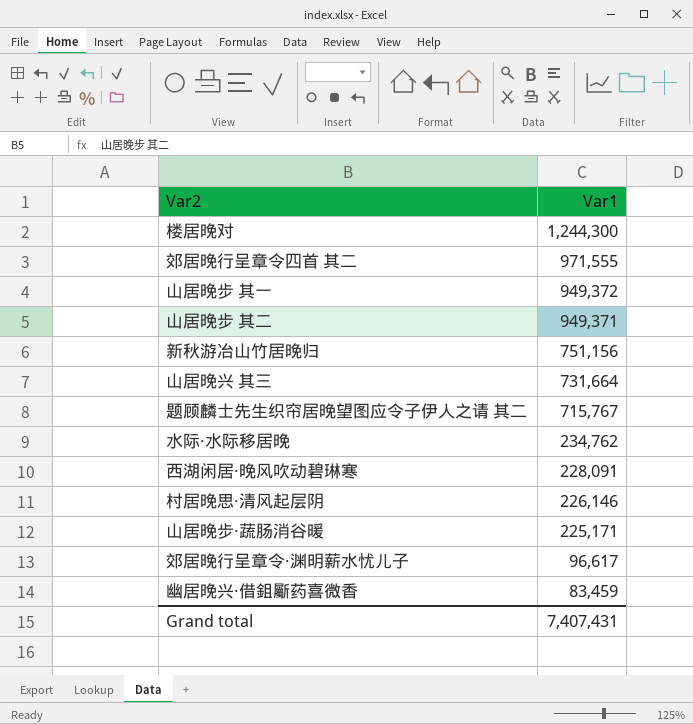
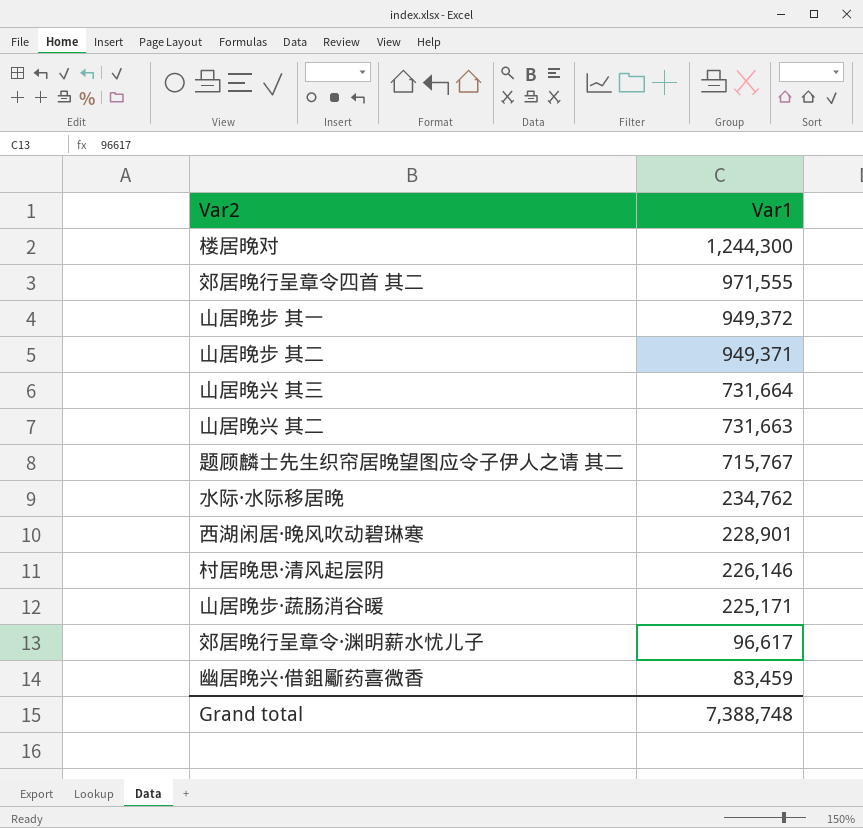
row 新秋游冶山竹居晚归: 751,156 -> none
row 山居晚兴 其二: none -> 731,663
西湖闲居·晚风吹动碧琳寒 | Var1: 228,091 -> 228,901
Grand total | Var1: 7,407,431 -> 7,388,748

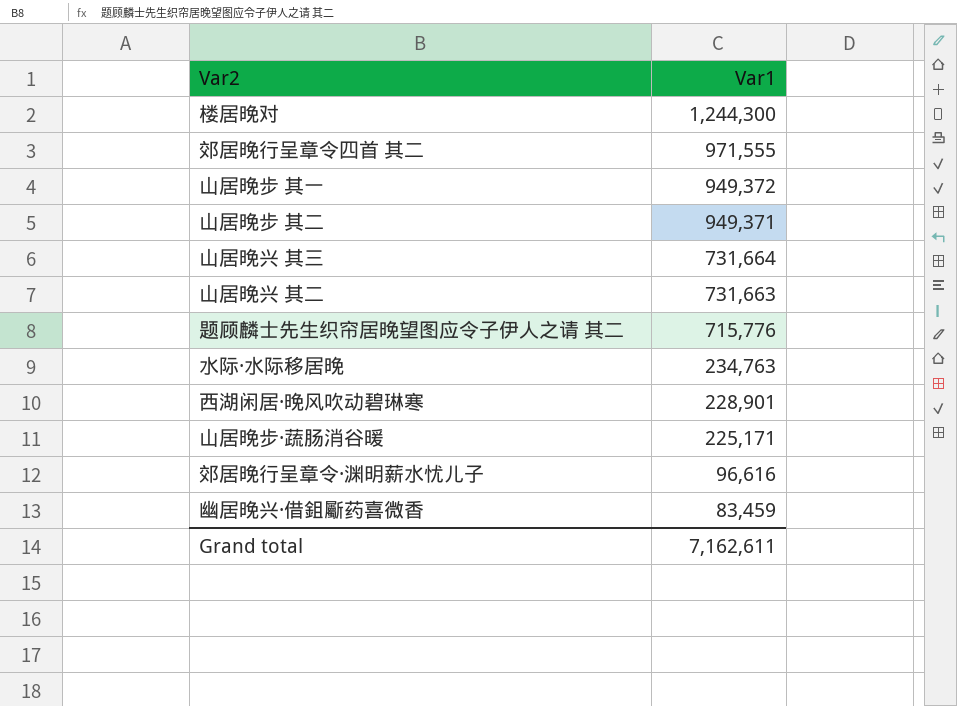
row 村居晚思·清风起层阴: 226,146 -> none
题顾麟士先生织帘居晚望图应令子伊人之请 其二 | Var1: 715,767 -> 715,776
水际·水际移居晚 | Var1: 234,762 -> 234,763
郊居晚行呈章令·渊明薪水忧儿子 | Var1: 96,617 -> 96,616
Grand total | Var1: 7,388,748 -> 7,162,611

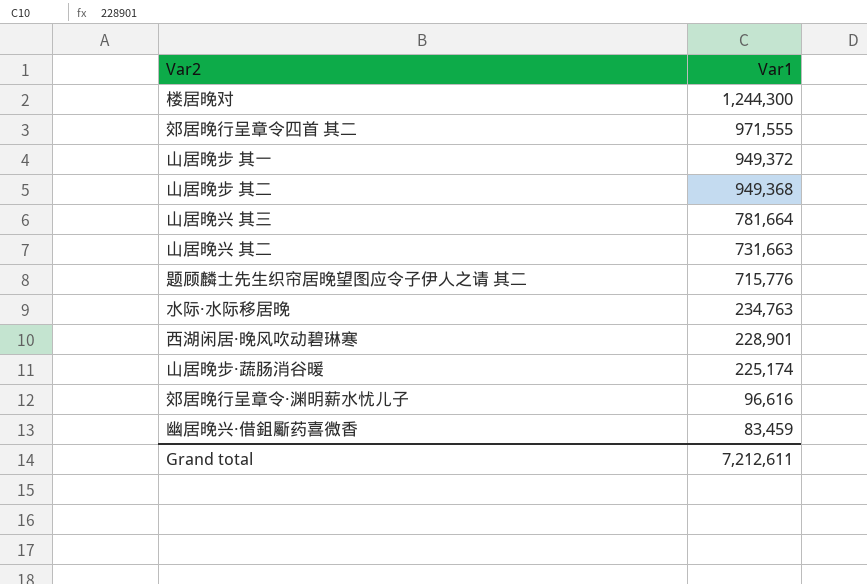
山居晚步 其二 | Var1: 949,371 -> 949,368
山居晚兴 其三 | Var1: 731,664 -> 781,664
山居晚步·蔬肠消谷暖 | Var1: 225,171 -> 225,174
Grand total | Var1: 7,162,611 -> 7,212,611

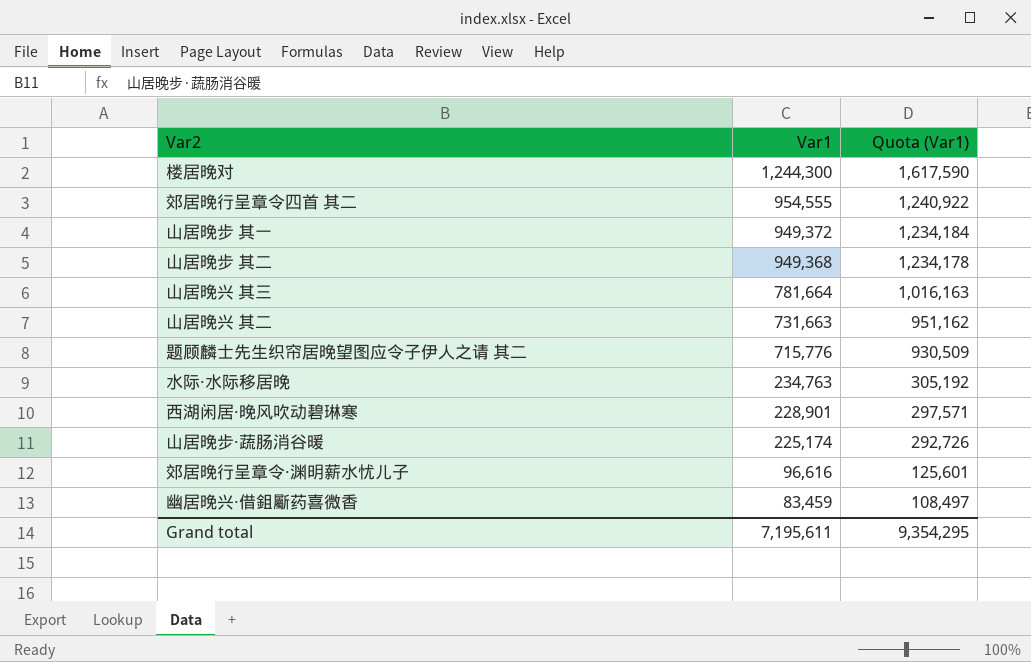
column Quota (Var1) | formula: none -> [Var1] * 1.3
郊居晚行呈章令四首 其二 | Var1: 971,555 -> 954,555
Grand total | Var1: 7,212,611 -> 7,195,611

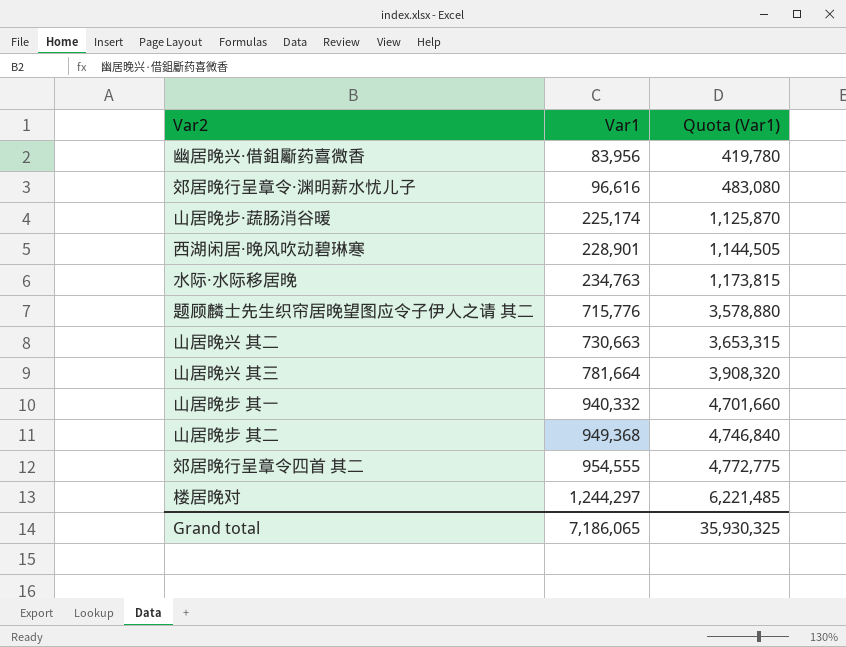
row order: Var1 descending -> Var1 ascending
column Quota (Var1) | formula: [Var1] * 1.3 -> [Var1] * 5
幽居晚兴·借鉏斸药喜微香 | Var1: 83,459 -> 83,956
山居晚兴 其二 | Var1: 731,663 -> 730,663
山居晚步 其一 | Var1: 949,372 -> 940,332
楼居晚对 | Var1: 1,244,300 -> 1,244,297
Grand total | Var1: 7,195,611 -> 7,186,065
Grand total | Quota (Var1): 9,354,295 -> 35,930,325

